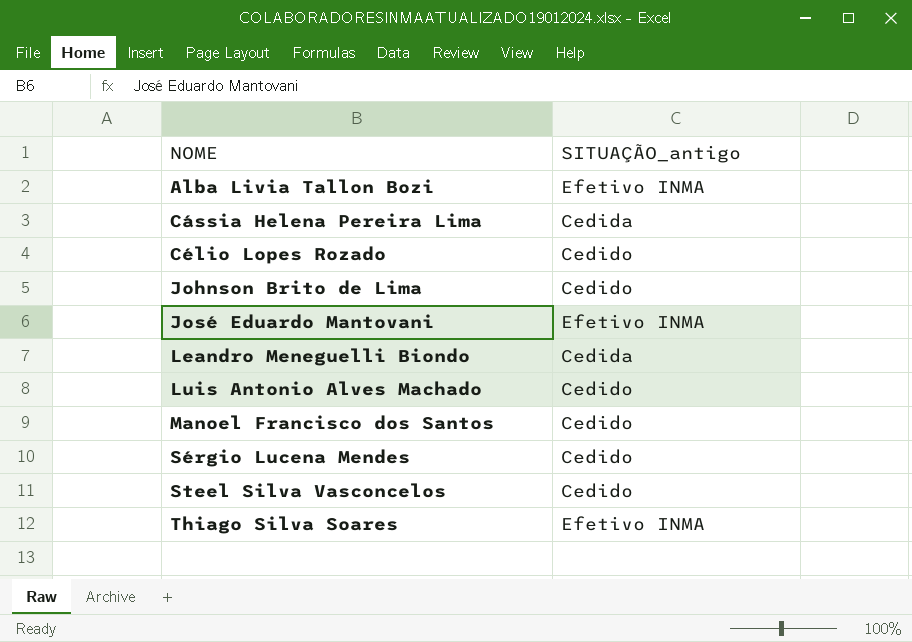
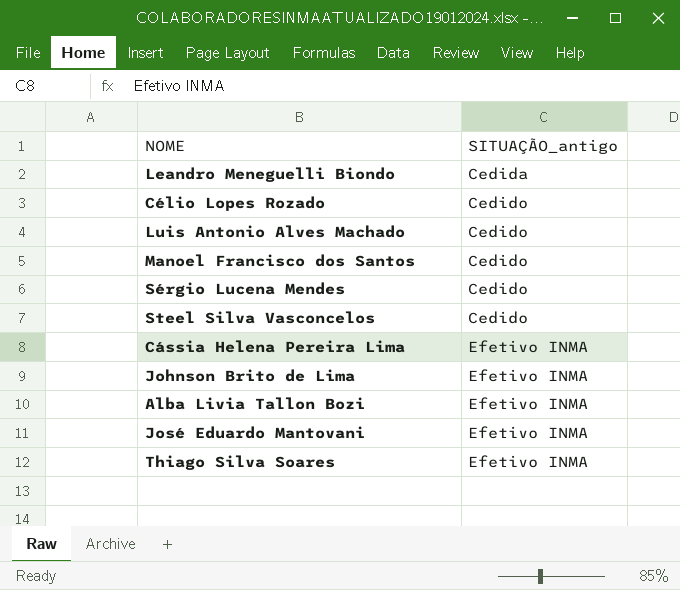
row order: NOME ascending -> SITUAÇÃO_antigo ascending
Cássia Helena Pereira Lima | SITUAÇÃO_antigo: Cedida -> Efetivo INMA
Johnson Brito de Lima | SITUAÇÃO_antigo: Cedido -> Efetivo INMA

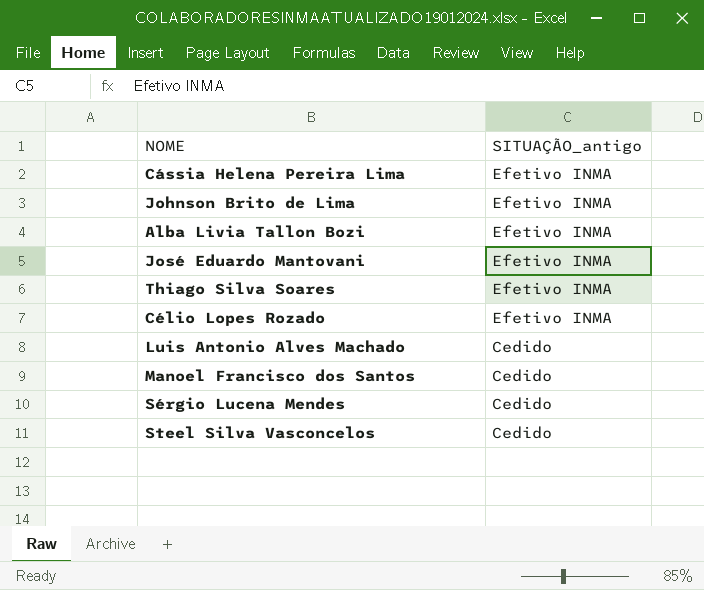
row order: SITUAÇÃO_antigo ascending -> SITUAÇÃO_antigo descending
row Leandro Meneguelli Biondo: Cedida -> none
Célio Lopes Rozado | SITUAÇÃO_antigo: Cedido -> Efetivo INMA

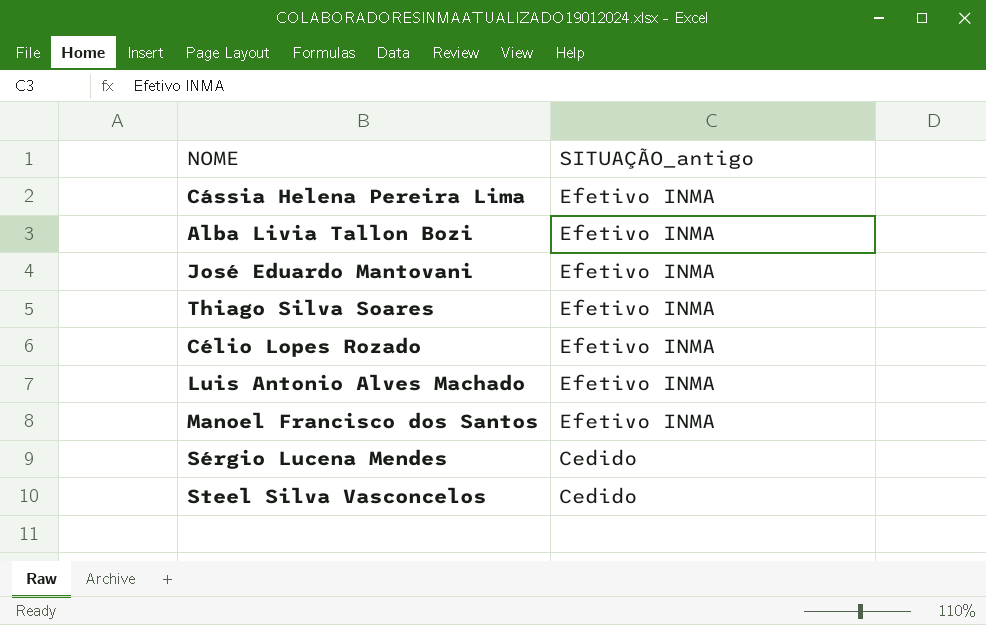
row Johnson Brito de Lima: Efetivo INMA -> none
Luis Antonio Alves Machado | SITUAÇÃO_antigo: Cedido -> Efetivo INMA
Manoel Francisco dos Santos | SITUAÇÃO_antigo: Cedido -> Efetivo INMA

